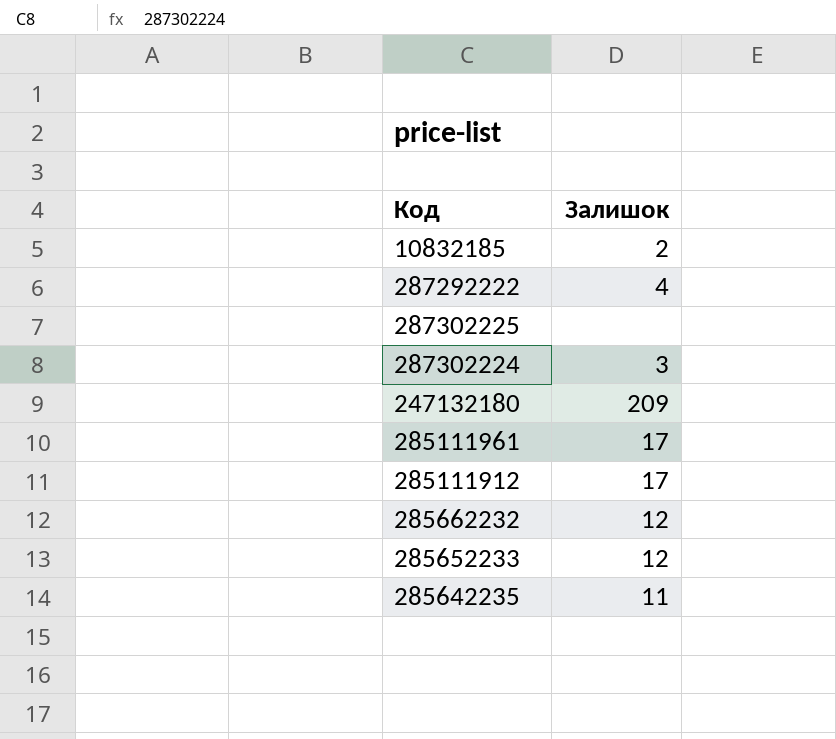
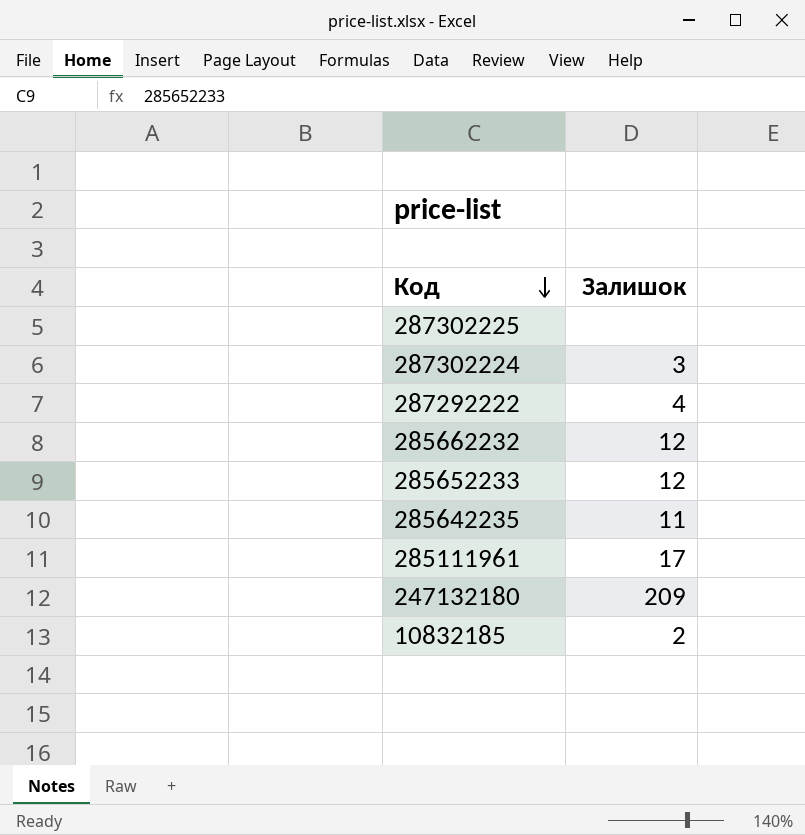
row order: none -> Код descending
row 285111912: 17 -> none

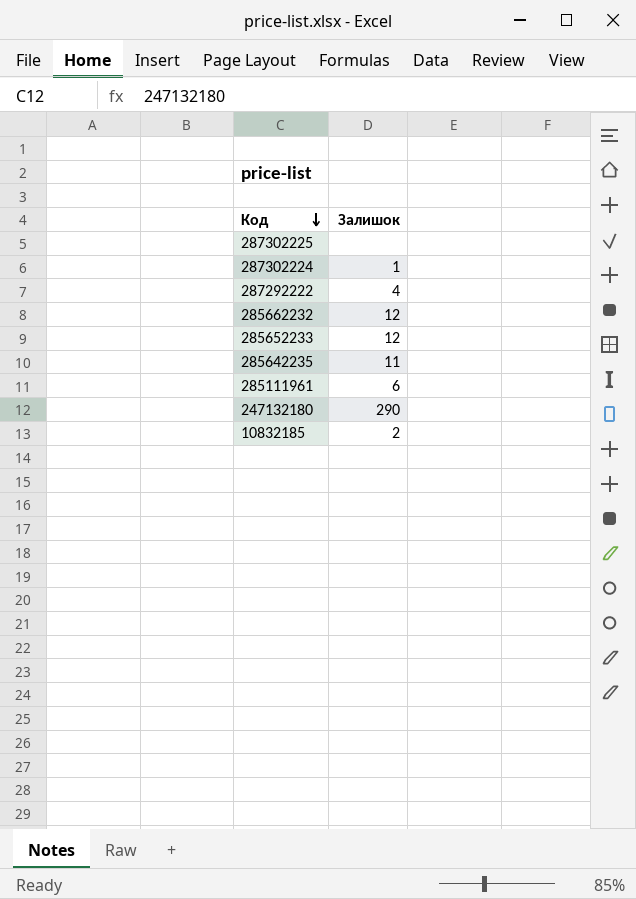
287302224 | Залишок: 3 -> 1
285111961 | Залишок: 17 -> 6
247132180 | Залишок: 209 -> 290

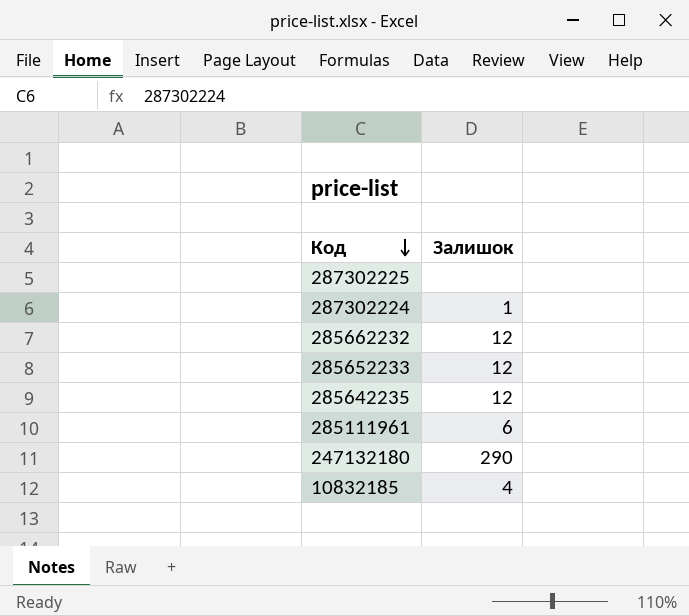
row 287292222: 4 -> none
285642235 | Залишок: 11 -> 12
10832185 | Залишок: 2 -> 4

